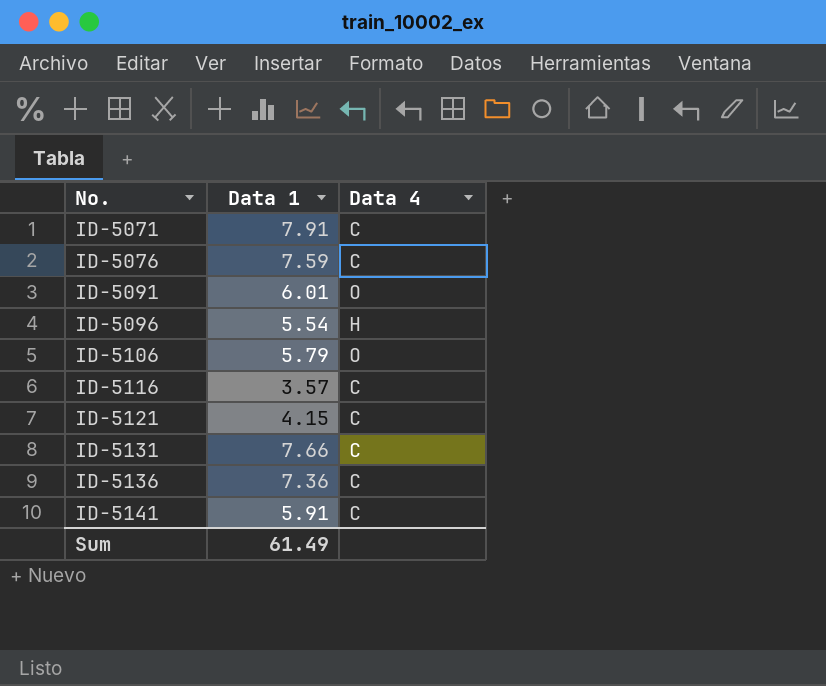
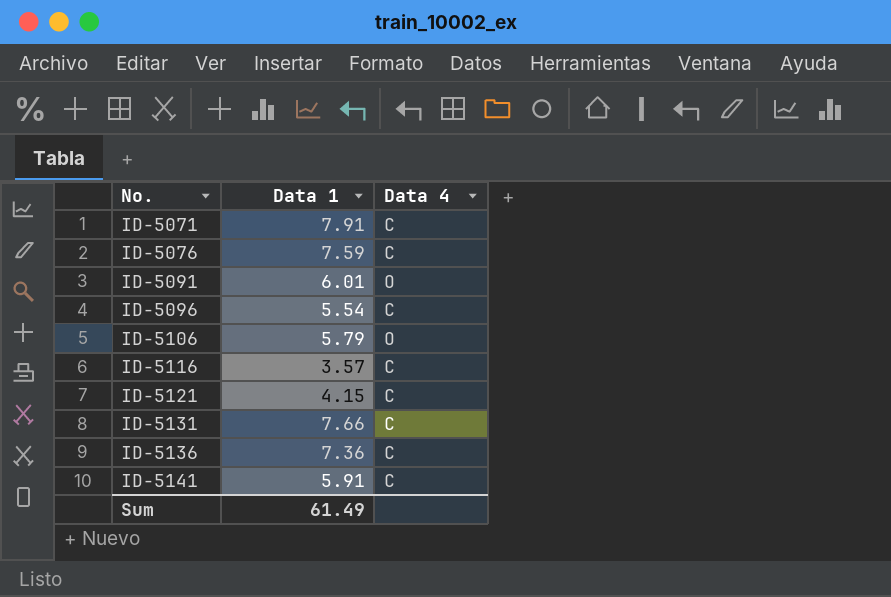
ID-5096 | Data 4: H -> C

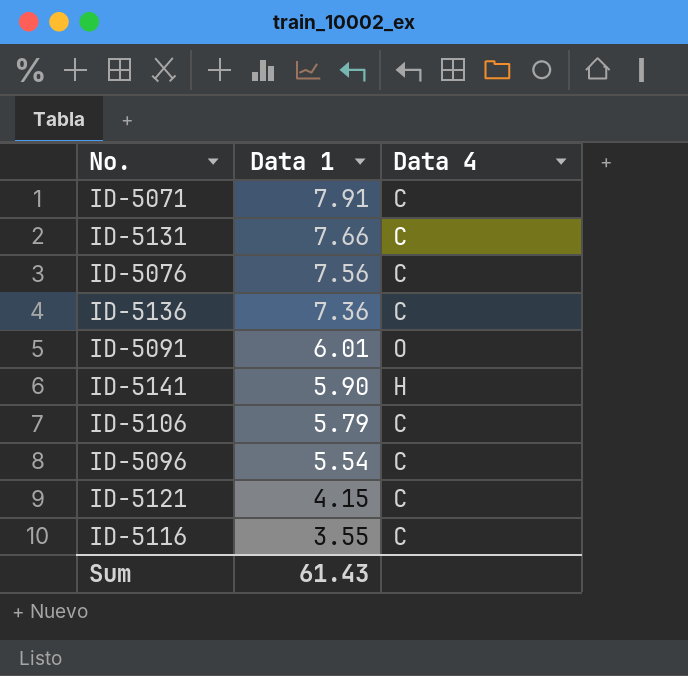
row order: No. ascending -> Data 1 descending
ID-5076 | Data 1: 7.59 -> 7.56
ID-5141 | Data 1: 5.91 -> 5.90
ID-5141 | Data 4: C -> H
ID-5106 | Data 4: O -> C
ID-5116 | Data 1: 3.57 -> 3.55
Sum | Data 1: 61.49 -> 61.43

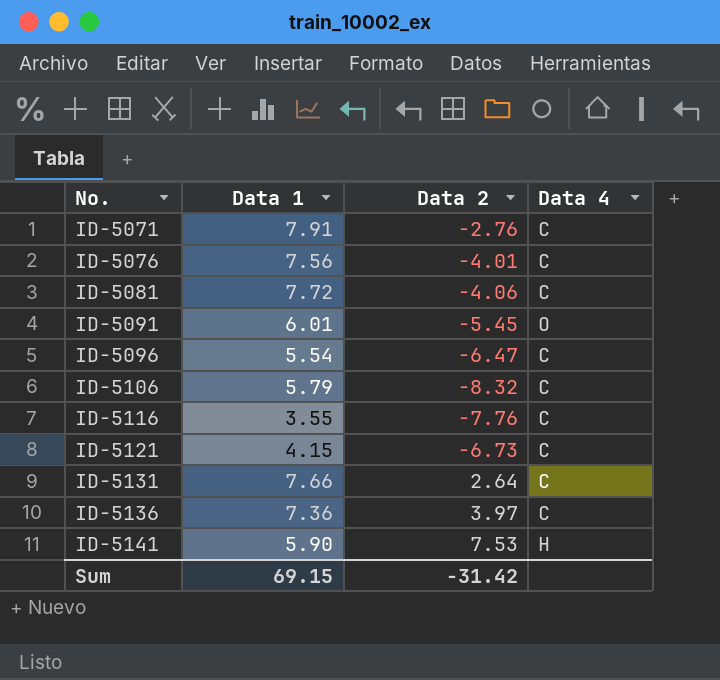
row order: Data 1 descending -> No. ascending
column Data 2 | position: none -> 3
row ID-5081: none -> 7.72 | -4.06 | C
Sum | Data 1: 61.43 -> 69.15

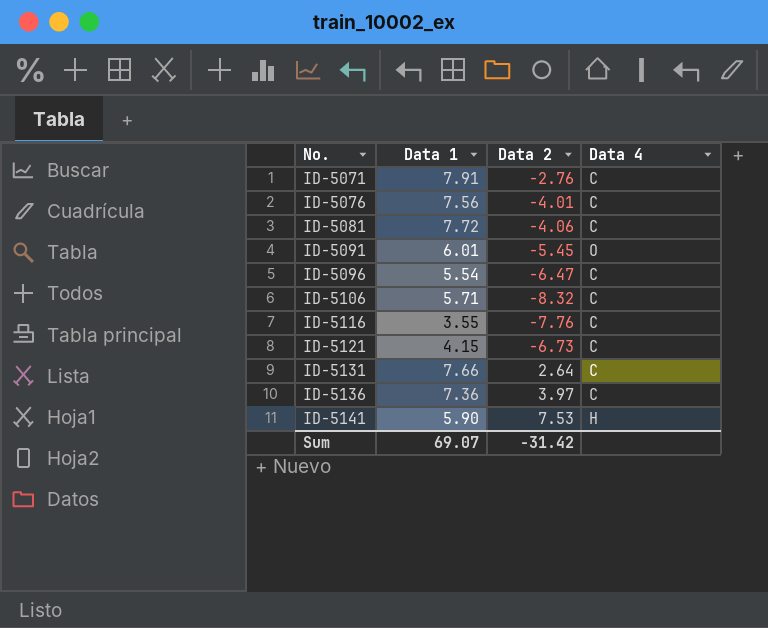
ID-5106 | Data 1: 5.79 -> 5.71
Sum | Data 1: 69.15 -> 69.07

